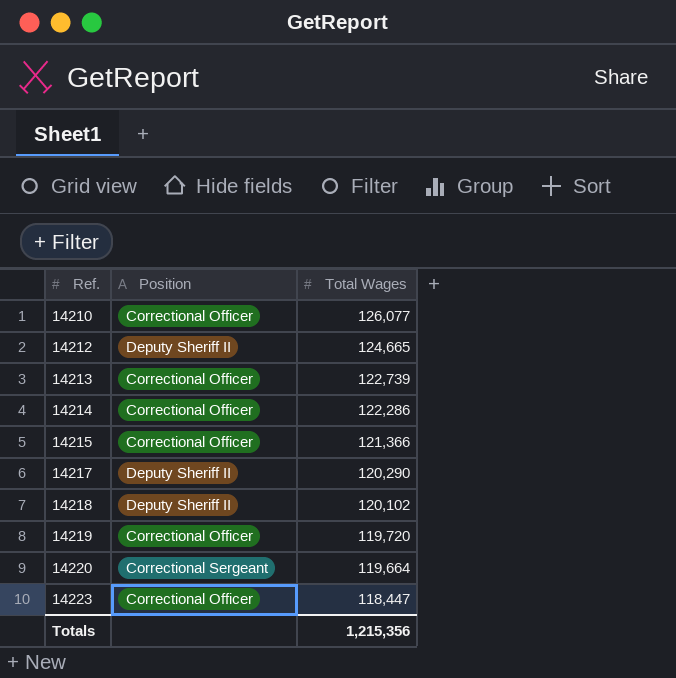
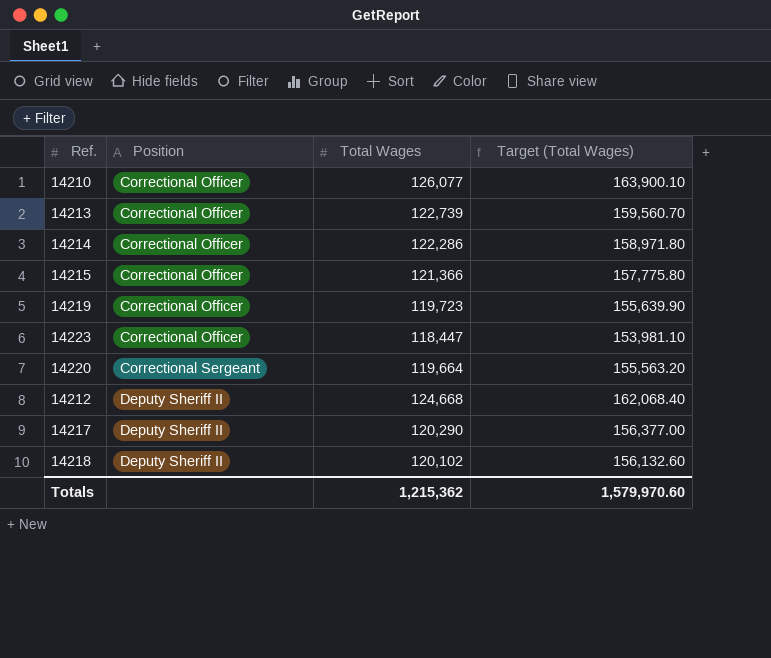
row order: Ref. ascending -> Position ascending
column Target (Total Wages) | formula: none -> [Total Wages] * 1.3
14219 | Total Wages: 119,720 -> 119,723
14212 | Total Wages: 124,665 -> 124,668
Totals | Total Wages: 1,215,356 -> 1,215,362

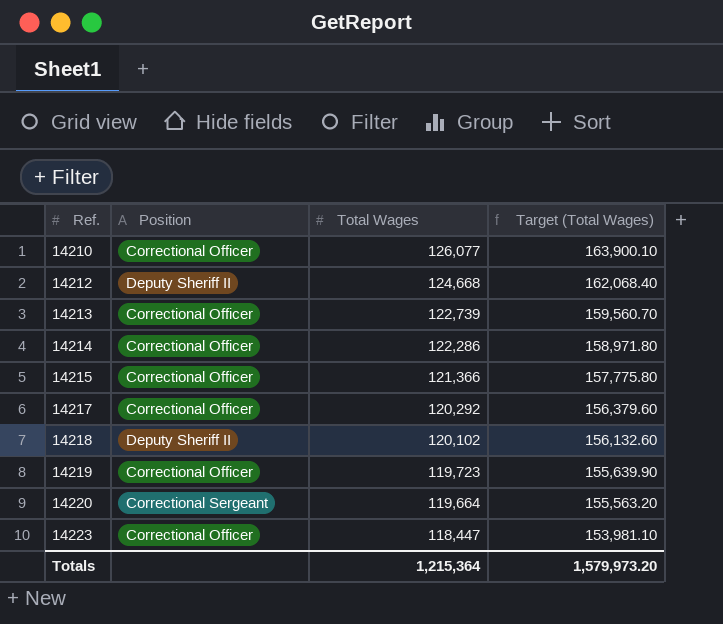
row order: Position ascending -> Ref. ascending
14217 | Position: Deputy Sheriff II -> Correctional Officer
14217 | Total Wages: 120,290 -> 120,292
14217 | Target (Total Wages): 156,377.00 -> 156,379.60
Totals | Total Wages: 1,215,362 -> 1,215,364
Totals | Target (Total Wages): 1,579,970.60 -> 1,579,973.20

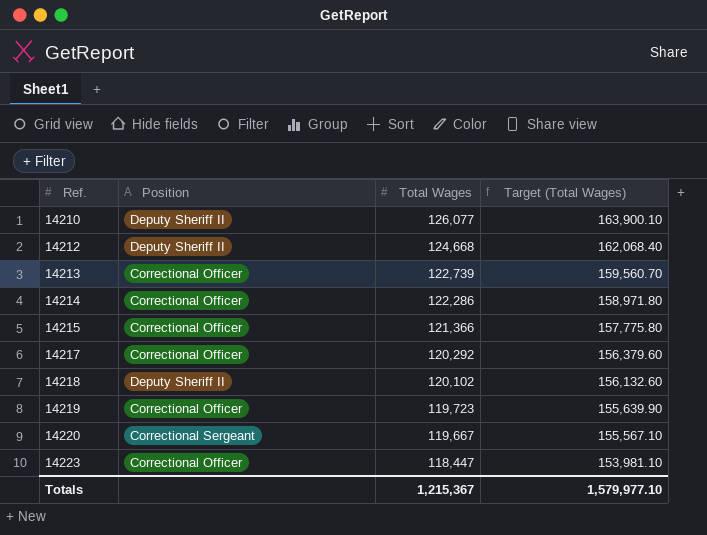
14210 | Position: Correctional Officer -> Deputy Sheriff II
14220 | Total Wages: 119,664 -> 119,667
14220 | Target (Total Wages): 155,563.20 -> 155,567.10
Totals | Total Wages: 1,215,364 -> 1,215,367
Totals | Target (Total Wages): 1,579,973.20 -> 1,579,977.10

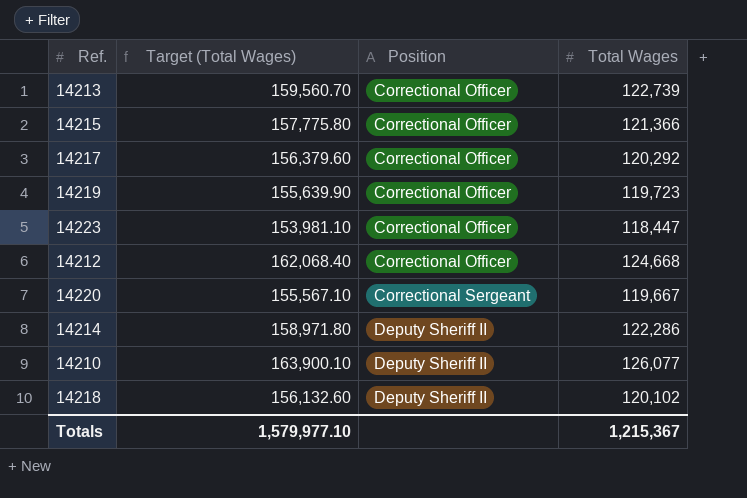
row order: Ref. ascending -> Position ascending
column Target (Total Wages) | position: 4 -> 2
14212 | Position: Deputy Sheriff II -> Correctional Officer
14214 | Position: Correctional Officer -> Deputy Sheriff II

